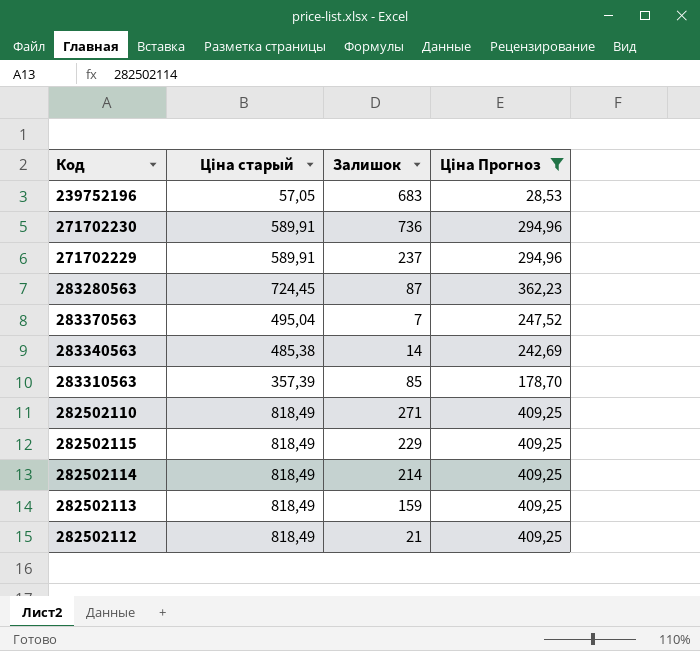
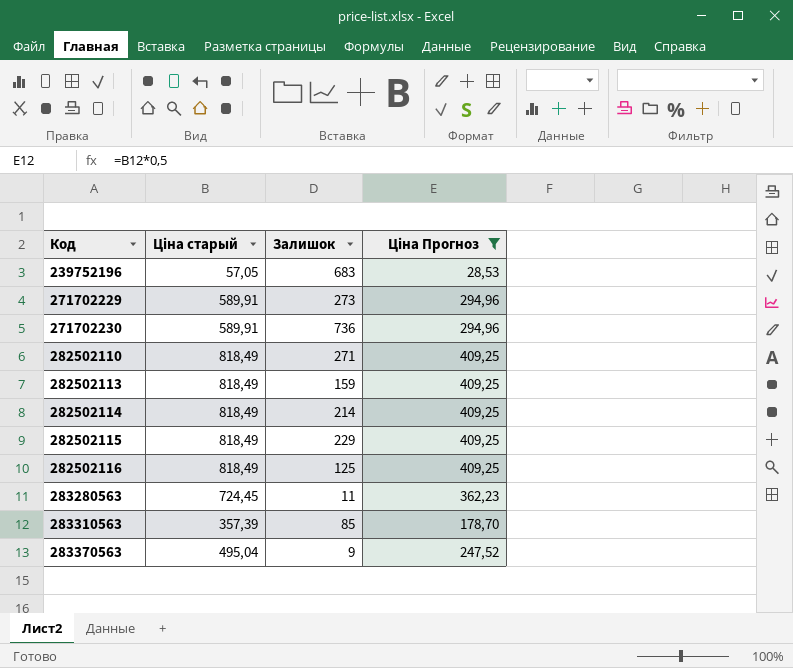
row order: none -> Код ascending
row 283340563: 485,38 | 14 | 242,69 -> none
row 282502112: 818,49 | 21 | 409,25 -> none
271702229 | Залишок: 237 -> 273
row 282502116: none -> 818,49 | 125 | 409,25
283280563 | Залишок: 87 -> 11
283370563 | Залишок: 7 -> 9

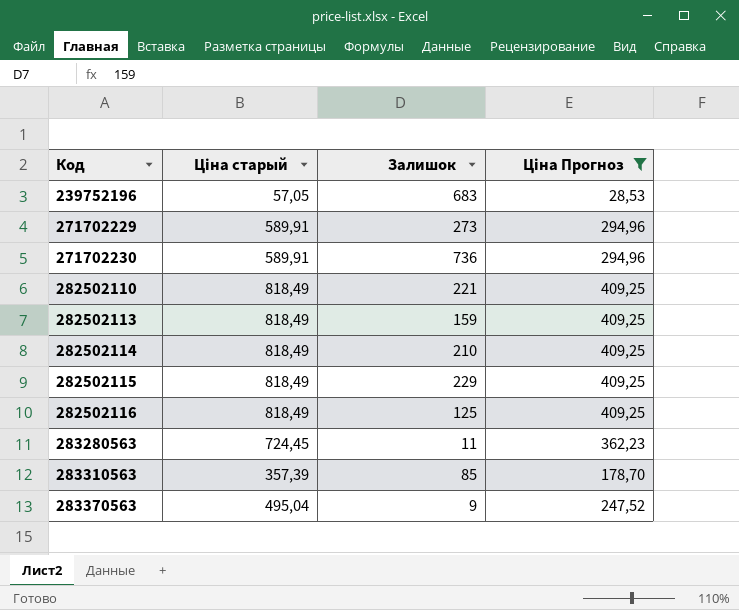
282502110 | Залишок: 271 -> 221
282502114 | Залишок: 214 -> 210

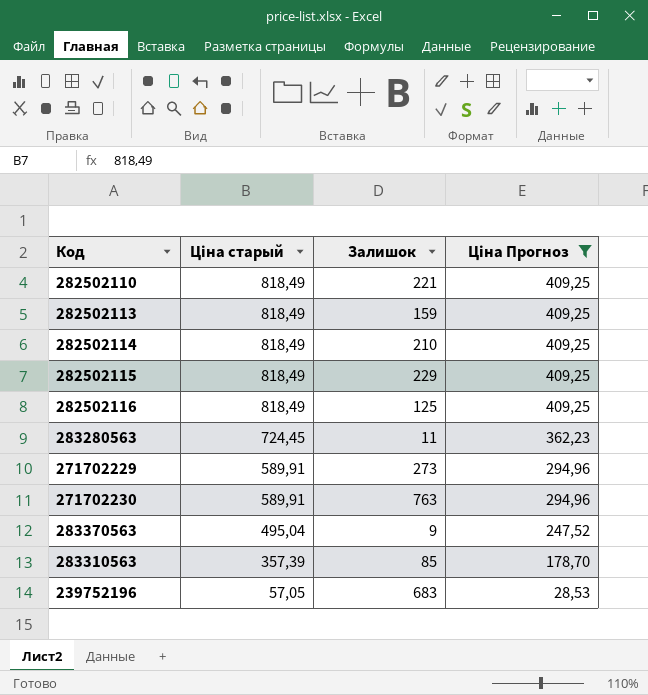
row order: Код ascending -> Ціна старый descending
271702230 | Залишок: 736 -> 763

